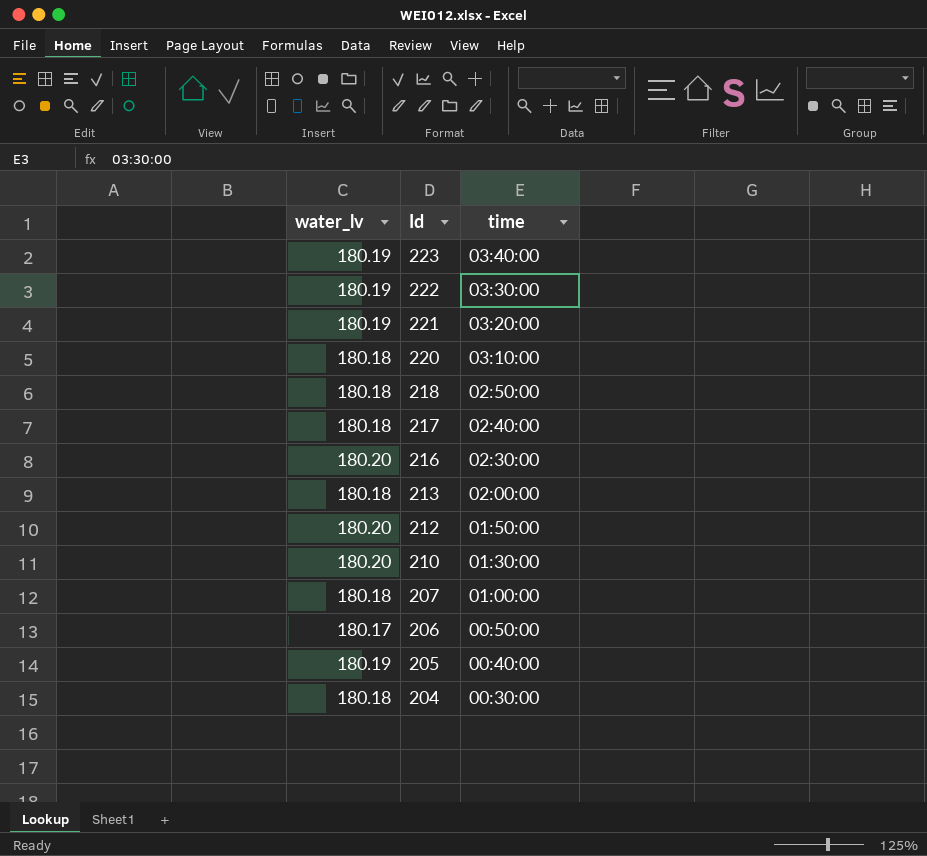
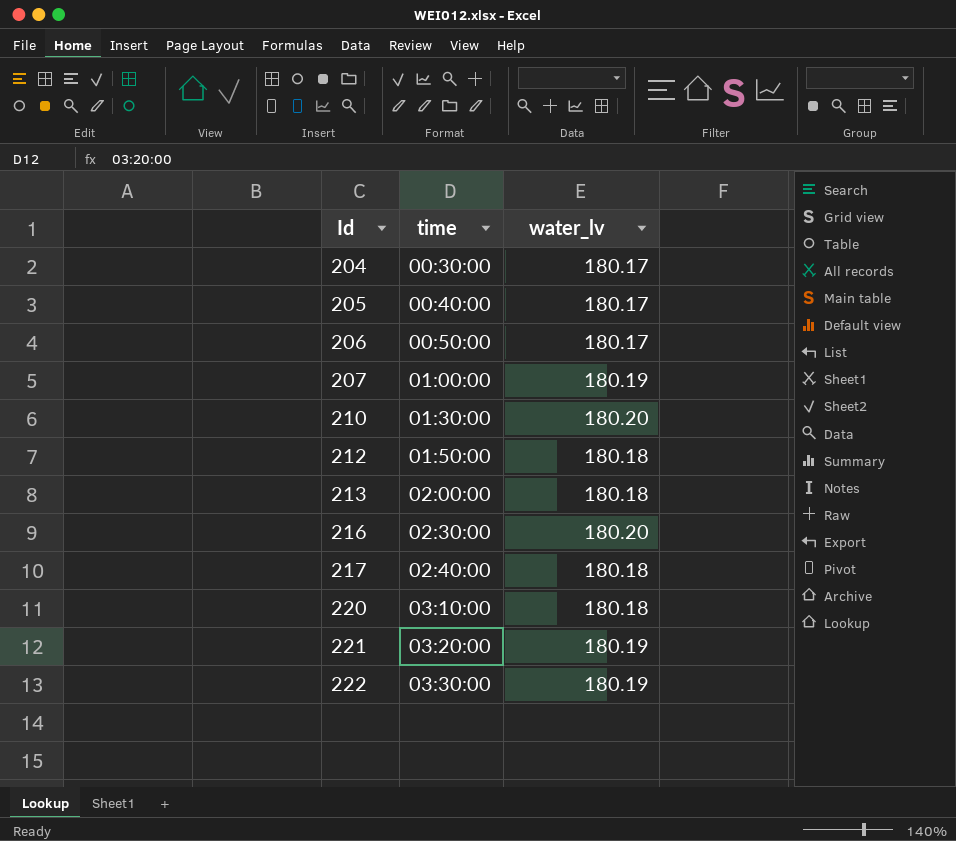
row order: Id descending -> Id ascending
column water_lv | position: 1 -> 3
row 223: 180.19 | 03:40:00 -> none
row 218: 180.18 | 02:50:00 -> none
204 | water_lv: 180.18 -> 180.17
205 | water_lv: 180.19 -> 180.17
207 | water_lv: 180.18 -> 180.19
212 | water_lv: 180.20 -> 180.18

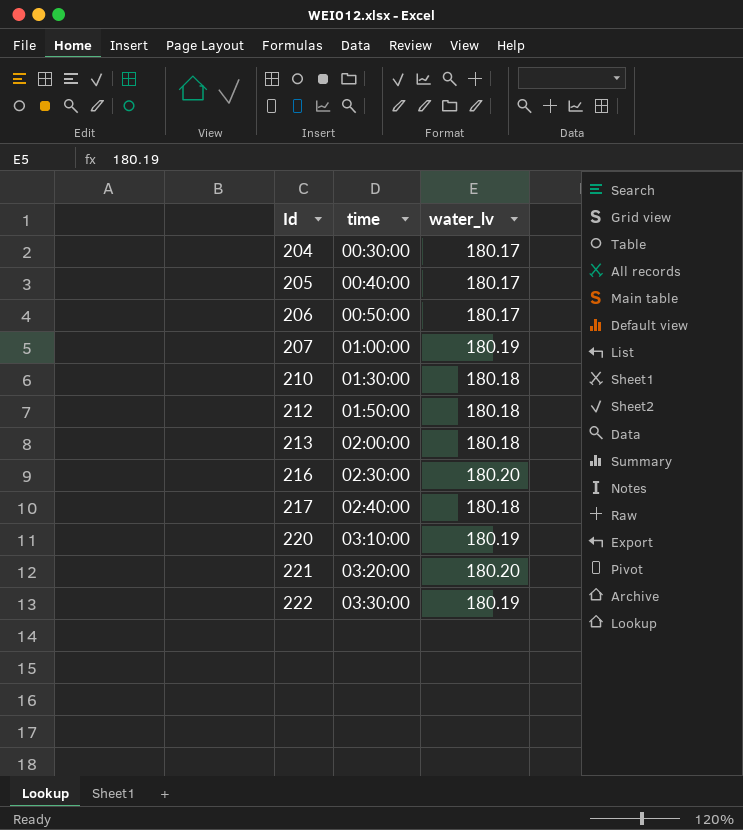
210 | water_lv: 180.20 -> 180.18
220 | water_lv: 180.18 -> 180.19
221 | water_lv: 180.19 -> 180.20

